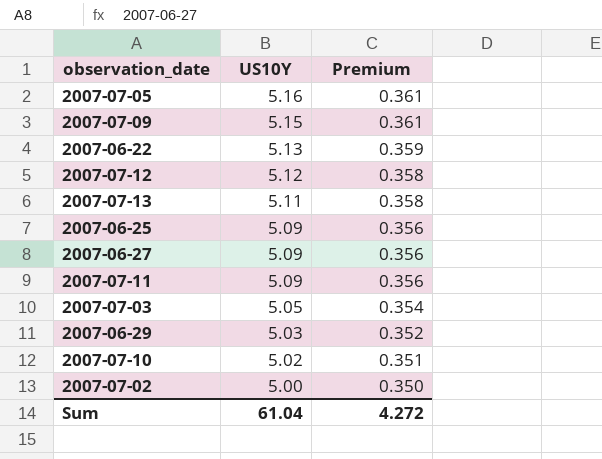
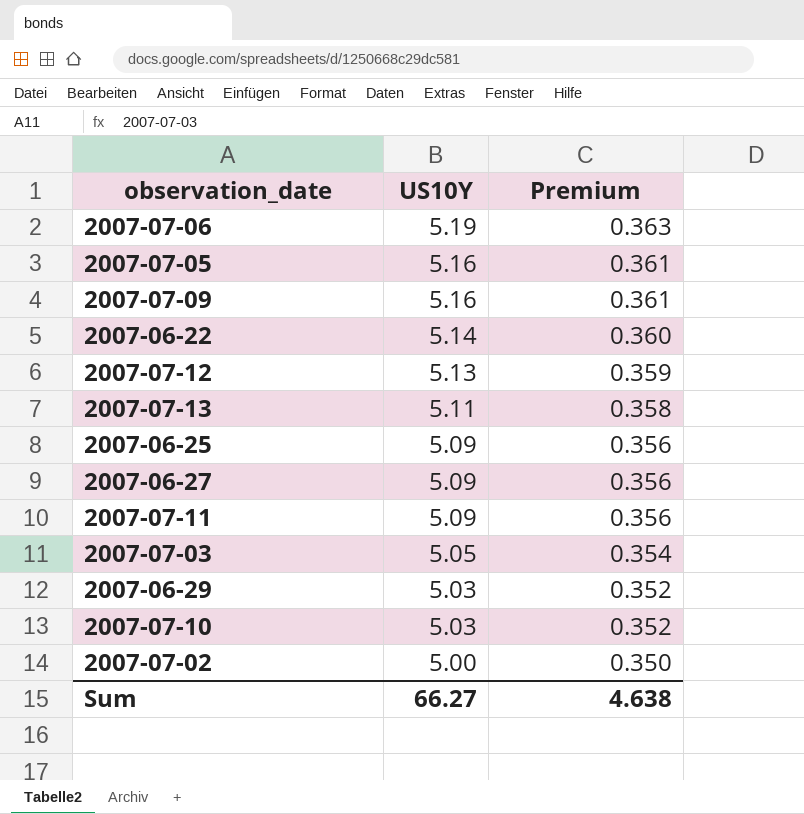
row 2007-07-06: none -> 5.19 | 0.363
2007-07-09 | US10Y: 5.15 -> 5.16
2007-06-22 | US10Y: 5.13 -> 5.14
2007-06-22 | Premium: 0.359 -> 0.360
2007-07-12 | US10Y: 5.12 -> 5.13
2007-07-12 | Premium: 0.358 -> 0.359
2007-07-10 | US10Y: 5.02 -> 5.03
2007-07-10 | Premium: 0.351 -> 0.352
Sum | US10Y: 61.04 -> 66.27
Sum | Premium: 4.272 -> 4.638

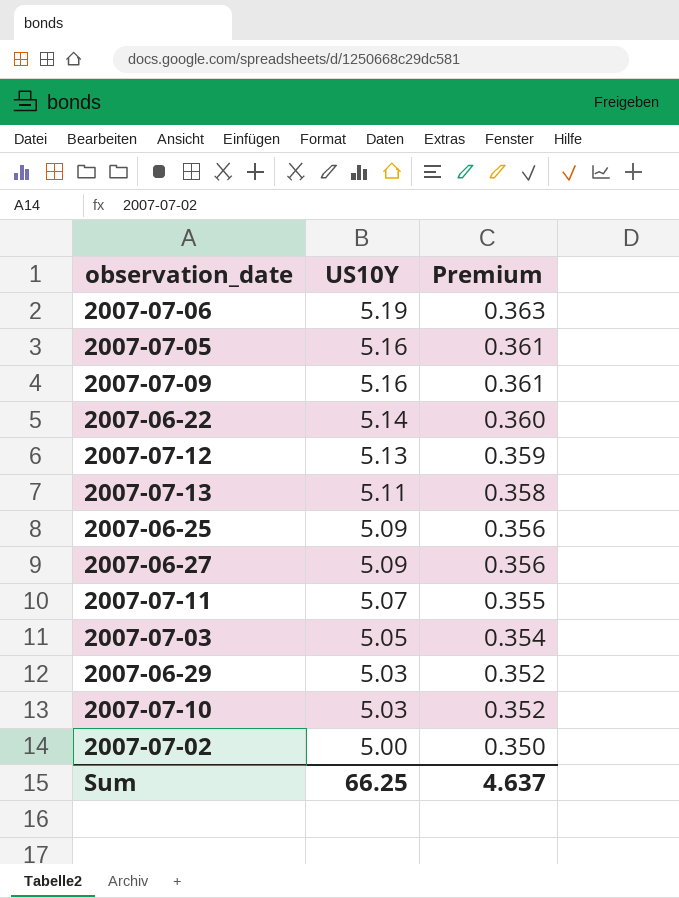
2007-07-11 | US10Y: 5.09 -> 5.07
2007-07-11 | Premium: 0.356 -> 0.355
Sum | US10Y: 66.27 -> 66.25
Sum | Premium: 4.638 -> 4.637

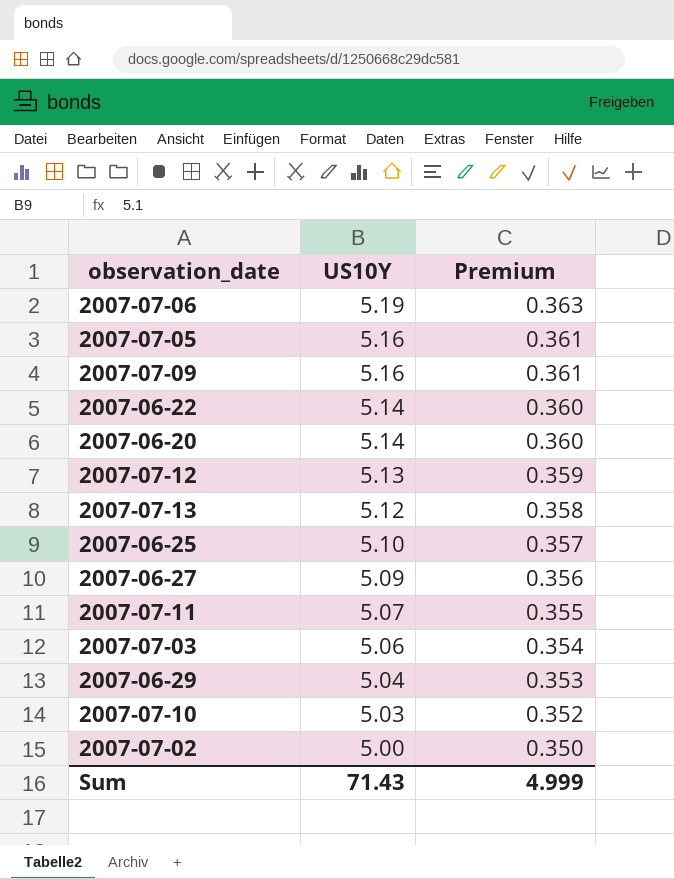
row 2007-06-20: none -> 5.14 | 0.360
2007-07-13 | US10Y: 5.11 -> 5.12
2007-06-25 | US10Y: 5.09 -> 5.10
2007-06-25 | Premium: 0.356 -> 0.357
2007-07-03 | US10Y: 5.05 -> 5.06
2007-06-29 | US10Y: 5.03 -> 5.04
2007-06-29 | Premium: 0.352 -> 0.353
Sum | US10Y: 66.25 -> 71.43
Sum | Premium: 4.637 -> 4.999

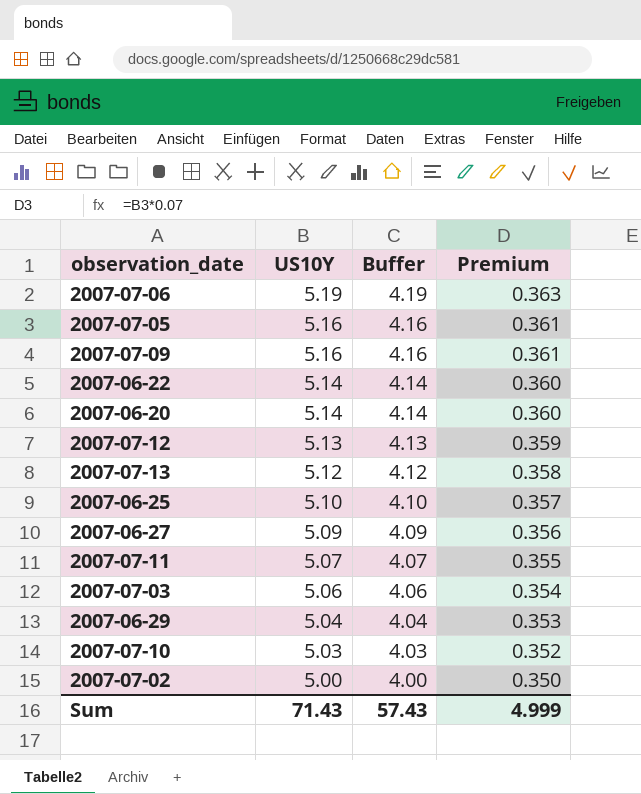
column Buffer | formula: none -> [US10Y] - 1

